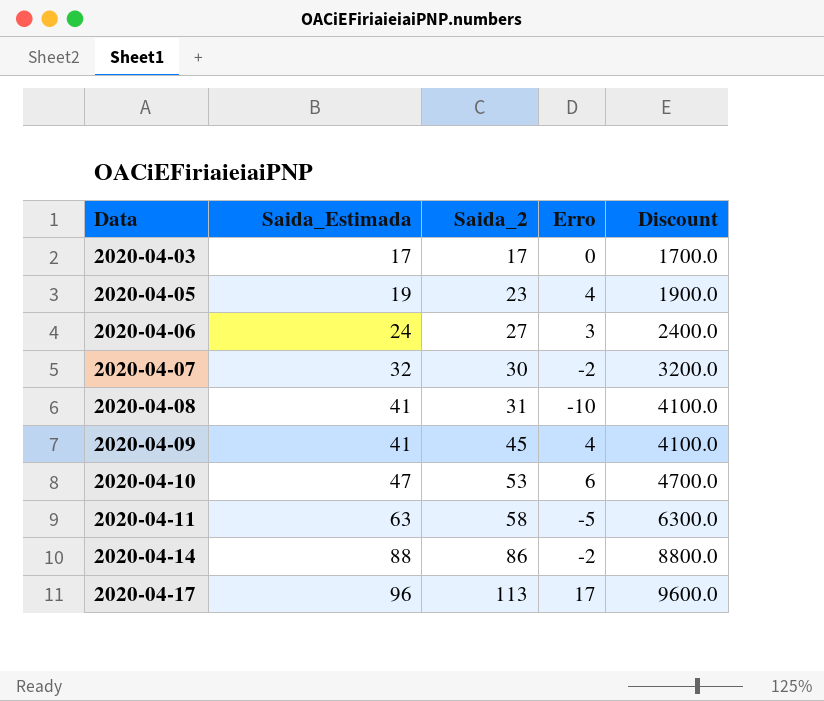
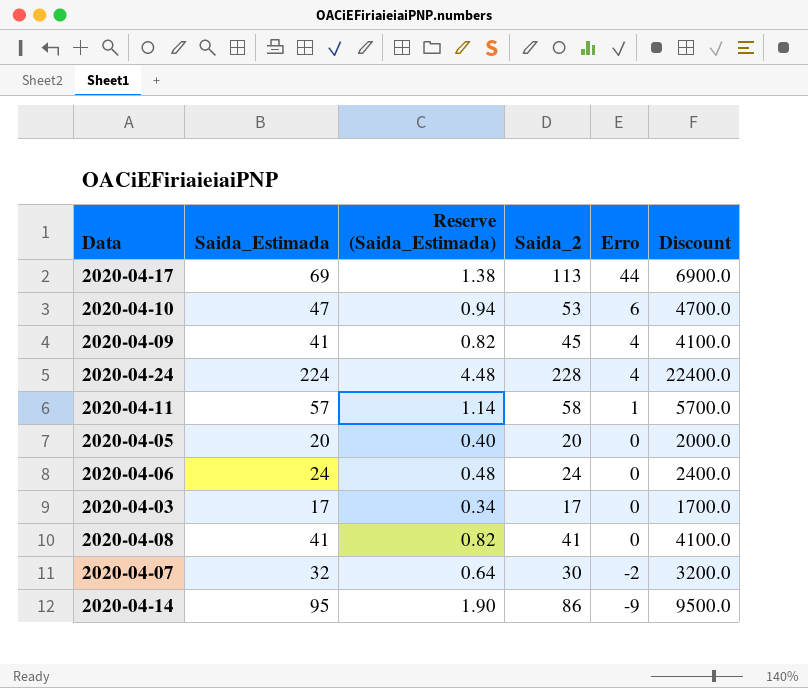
row order: Data ascending -> Erro descending
column Reserve (Saida_Estimada) | formula: none -> [Saida_Estimada] * 0.02
2020-04-17 | Saida_Estimada: 96 -> 69
2020-04-17 | Erro: 17 -> 44
2020-04-17 | Discount: 9600.0 -> 6900.0
row 2020-04-24: none -> 224 | 4.48 | 228 | 4 | 22400.0
2020-04-11 | Saida_Estimada: 63 -> 57
2020-04-11 | Erro: -5 -> 1
2020-04-11 | Discount: 6300.0 -> 5700.0
2020-04-05 | Saida_Estimada: 19 -> 20
2020-04-05 | Saida_2: 23 -> 20
2020-04-05 | Erro: 4 -> 0
2020-04-05 | Discount: 1900.0 -> 2000.0
2020-04-06 | Saida_2: 27 -> 24
2020-04-06 | Erro: 3 -> 0
2020-04-08 | Saida_2: 31 -> 41
2020-04-08 | Erro: -10 -> 0
2020-04-14 | Saida_Estimada: 88 -> 95
2020-04-14 | Erro: -2 -> -9
2020-04-14 | Discount: 8800.0 -> 9500.0

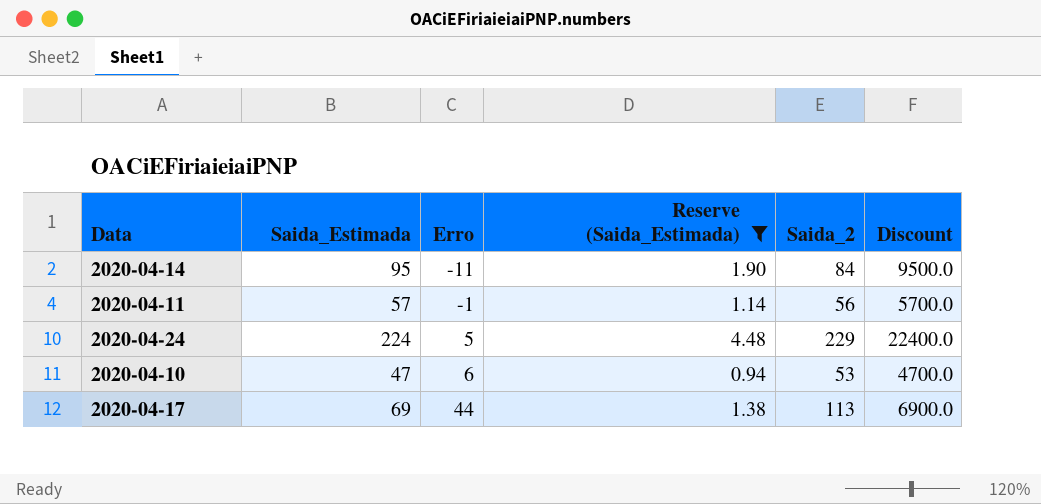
filter: none -> Reserve (Saida_Estimada) >= 0.94
row order: Erro descending -> Erro ascending
column Erro | position: 5 -> 3
2020-04-14 | Erro: -9 -> -11
2020-04-14 | Saida_2: 86 -> 84
2020-04-11 | Erro: 1 -> -1
2020-04-11 | Saida_2: 58 -> 56
2020-04-24 | Erro: 4 -> 5
2020-04-24 | Saida_2: 228 -> 229

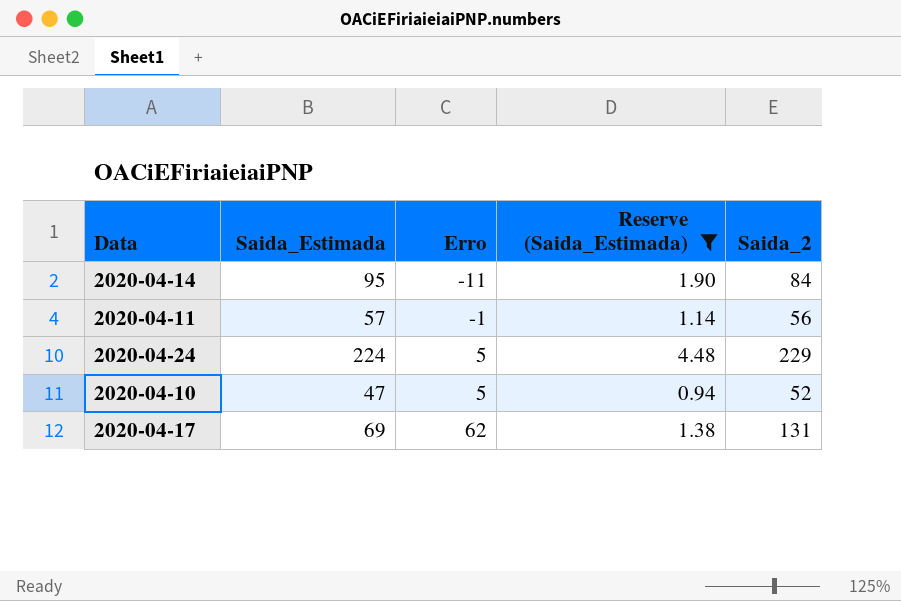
column Discount | formula: [Saida_Estimada] * 100 -> none
2020-04-10 | Erro: 6 -> 5
2020-04-10 | Saida_2: 53 -> 52
2020-04-17 | Erro: 44 -> 62
2020-04-17 | Saida_2: 113 -> 131

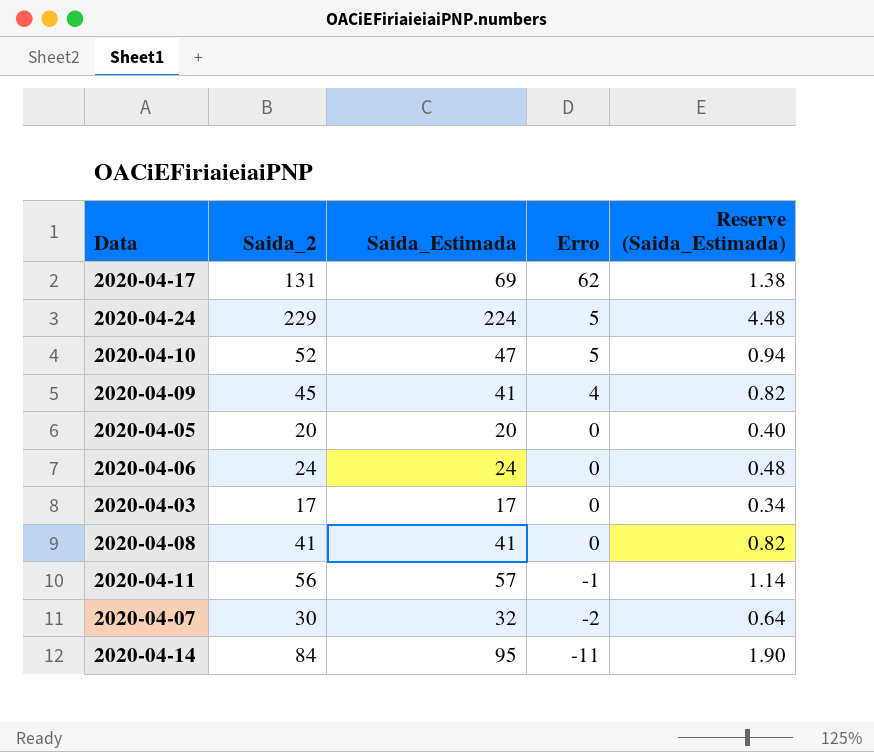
filter: Reserve (Saida_Estimada) >= 0.94 -> none
row order: Erro ascending -> Erro descending
column Saida_2 | position: 5 -> 2

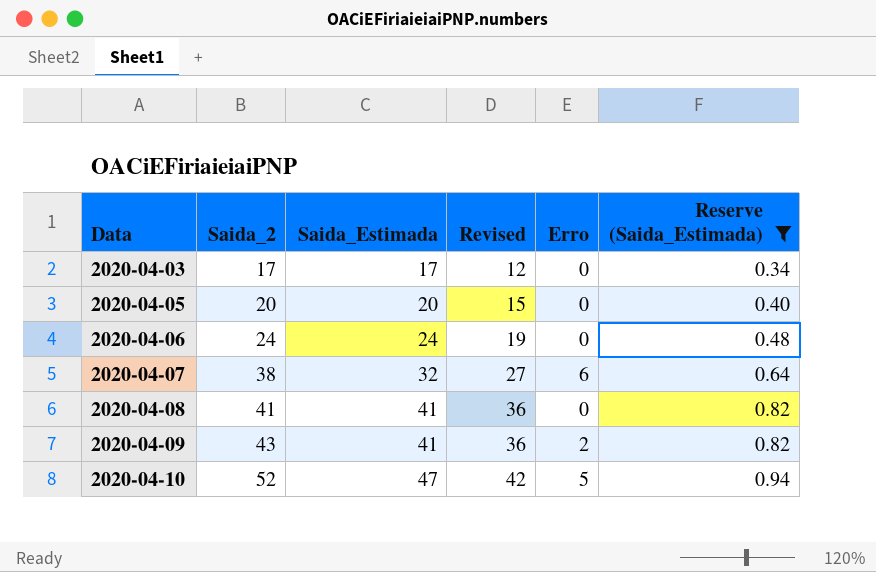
filter: none -> Reserve (Saida_Estimada) <= 0.94
row order: Erro descending -> Data ascending
column Revised | formula: none -> [Saida_Estimada] - 5
2020-04-07 | Saida_2: 30 -> 38
2020-04-07 | Erro: -2 -> 6
2020-04-09 | Saida_2: 45 -> 43
2020-04-09 | Erro: 4 -> 2

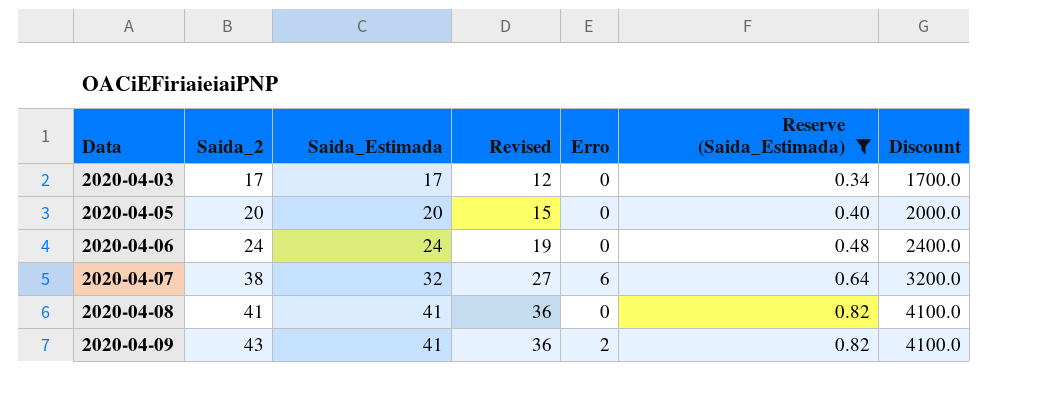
column Discount | formula: none -> [Saida_Estimada] * 100
row 2020-04-10: 52 | 47 | 42 | 5 | 0.94 -> none

